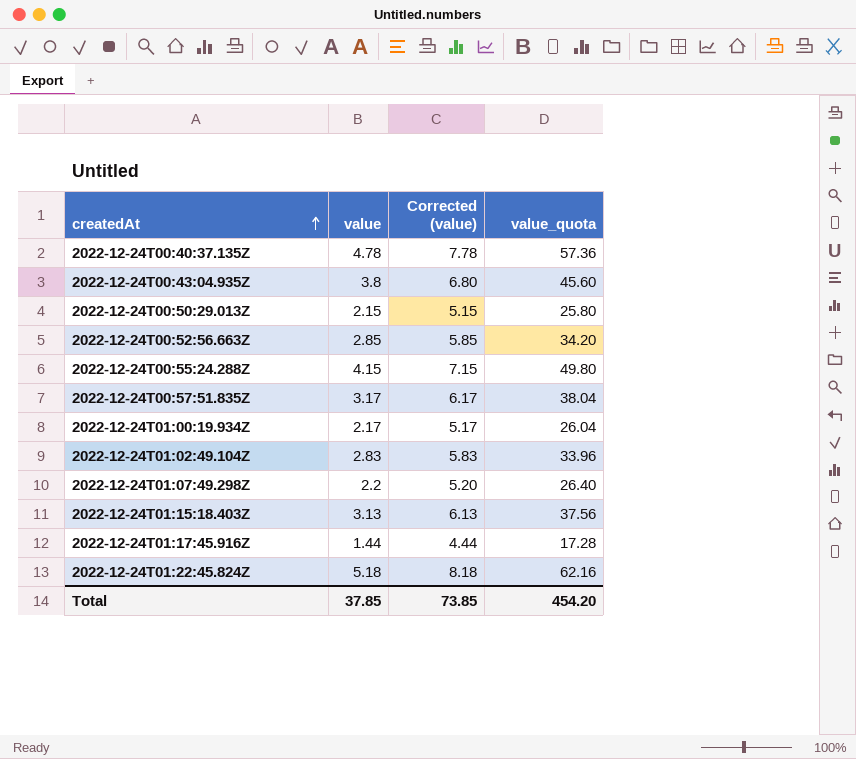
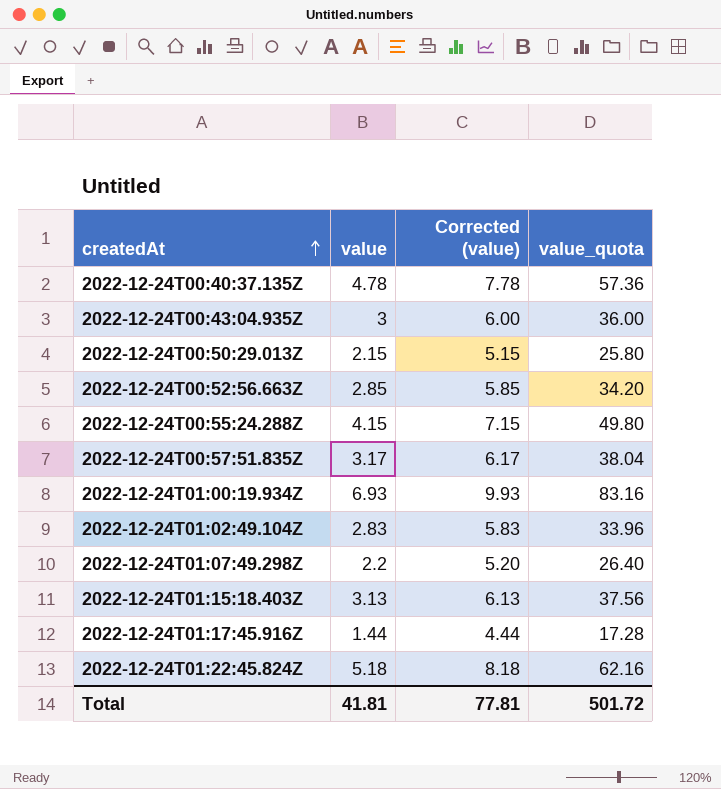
2022-12-24T00:43:04.935Z | value: 3.8 -> 3
2022-12-24T00:43:04.935Z | Corrected (value): 6.80 -> 6.00
2022-12-24T00:43:04.935Z | value_quota: 45.60 -> 36.00
2022-12-24T01:00:19.934Z | value: 2.17 -> 6.93
2022-12-24T01:00:19.934Z | Corrected (value): 5.17 -> 9.93
2022-12-24T01:00:19.934Z | value_quota: 26.04 -> 83.16
Total | value: 37.85 -> 41.81
Total | Corrected (value): 73.85 -> 77.81
Total | value_quota: 454.20 -> 501.72

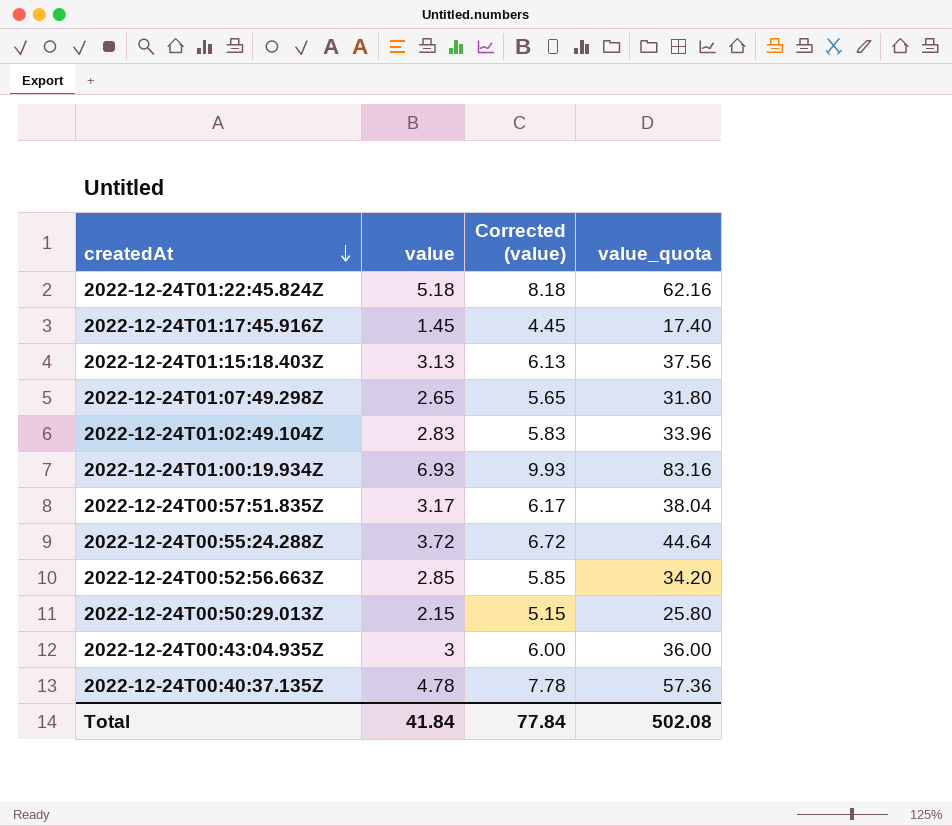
row order: createdAt ascending -> createdAt descending
2022-12-24T01:17:45.916Z | value: 1.44 -> 1.45
2022-12-24T01:17:45.916Z | Corrected (value): 4.44 -> 4.45
2022-12-24T01:17:45.916Z | value_quota: 17.28 -> 17.40
2022-12-24T01:07:49.298Z | value: 2.2 -> 2.65
2022-12-24T01:07:49.298Z | Corrected (value): 5.20 -> 5.65
2022-12-24T01:07:49.298Z | value_quota: 26.40 -> 31.80
2022-12-24T00:55:24.288Z | value: 4.15 -> 3.72
2022-12-24T00:55:24.288Z | Corrected (value): 7.15 -> 6.72
2022-12-24T00:55:24.288Z | value_quota: 49.80 -> 44.64
Total | value: 41.81 -> 41.84
Total | Corrected (value): 77.81 -> 77.84
Total | value_quota: 501.72 -> 502.08

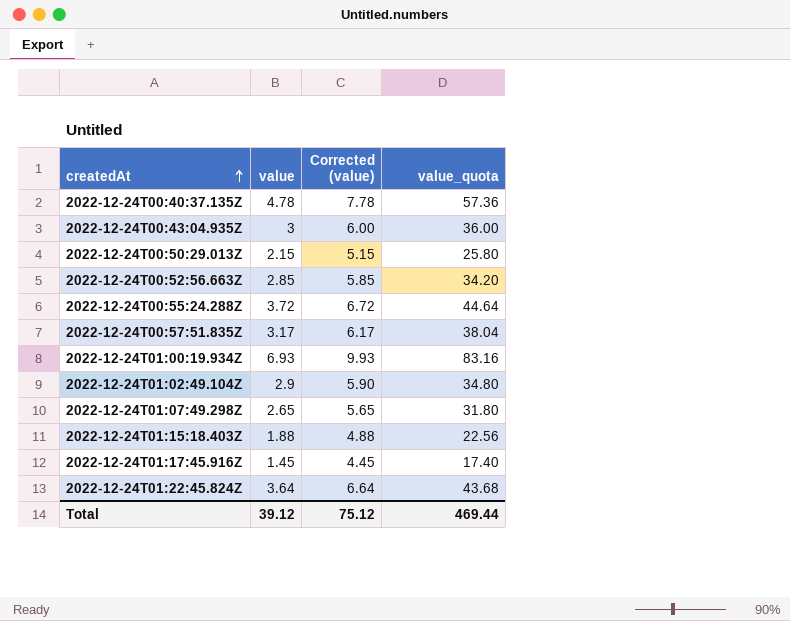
row order: createdAt descending -> createdAt ascending
2022-12-24T01:02:49.104Z | value: 2.83 -> 2.9
2022-12-24T01:02:49.104Z | Corrected (value): 5.83 -> 5.90
2022-12-24T01:02:49.104Z | value_quota: 33.96 -> 34.80
2022-12-24T01:15:18.403Z | value: 3.13 -> 1.88
2022-12-24T01:15:18.403Z | Corrected (value): 6.13 -> 4.88
2022-12-24T01:15:18.403Z | value_quota: 37.56 -> 22.56
2022-12-24T01:22:45.824Z | value: 5.18 -> 3.64
2022-12-24T01:22:45.824Z | Corrected (value): 8.18 -> 6.64
2022-12-24T01:22:45.824Z | value_quota: 62.16 -> 43.68
Total | value: 41.84 -> 39.12
Total | Corrected (value): 77.84 -> 75.12
Total | value_quota: 502.08 -> 469.44

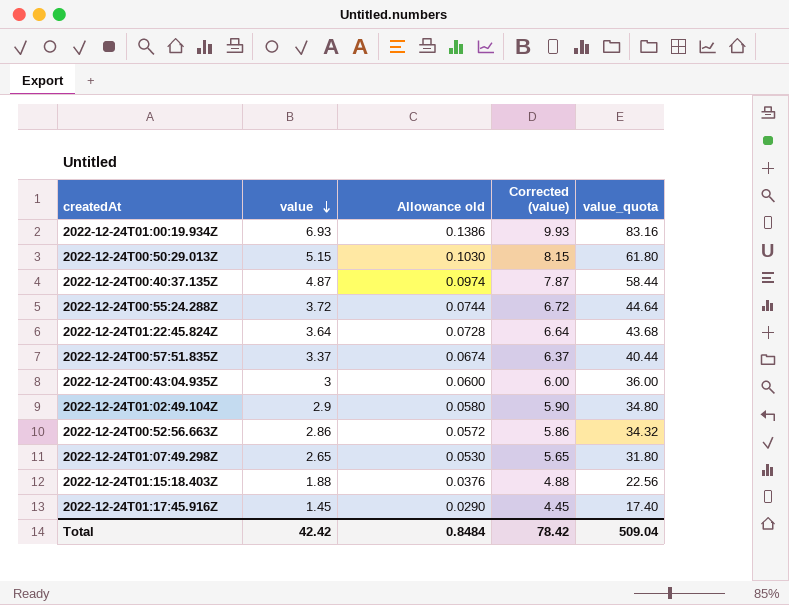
row order: createdAt ascending -> value descending
column Allowance old | formula: none -> [value] * 0.02
2022-12-24T00:50:29.013Z | value: 2.15 -> 5.15
2022-12-24T00:50:29.013Z | Corrected (value): 5.15 -> 8.15
2022-12-24T00:50:29.013Z | value_quota: 25.80 -> 61.80
2022-12-24T00:40:37.135Z | value: 4.78 -> 4.87
2022-12-24T00:40:37.135Z | Corrected (value): 7.78 -> 7.87
2022-12-24T00:40:37.135Z | value_quota: 57.36 -> 58.44
2022-12-24T00:57:51.835Z | value: 3.17 -> 3.37
2022-12-24T00:57:51.835Z | Corrected (value): 6.17 -> 6.37
2022-12-24T00:57:51.835Z | value_quota: 38.04 -> 40.44
2022-12-24T00:52:56.663Z | value: 2.85 -> 2.86
2022-12-24T00:52:56.663Z | Corrected (value): 5.85 -> 5.86
2022-12-24T00:52:56.663Z | value_quota: 34.20 -> 34.32
Total | value: 39.12 -> 42.42
Total | Corrected (value): 75.12 -> 78.42
Total | value_quota: 469.44 -> 509.04

